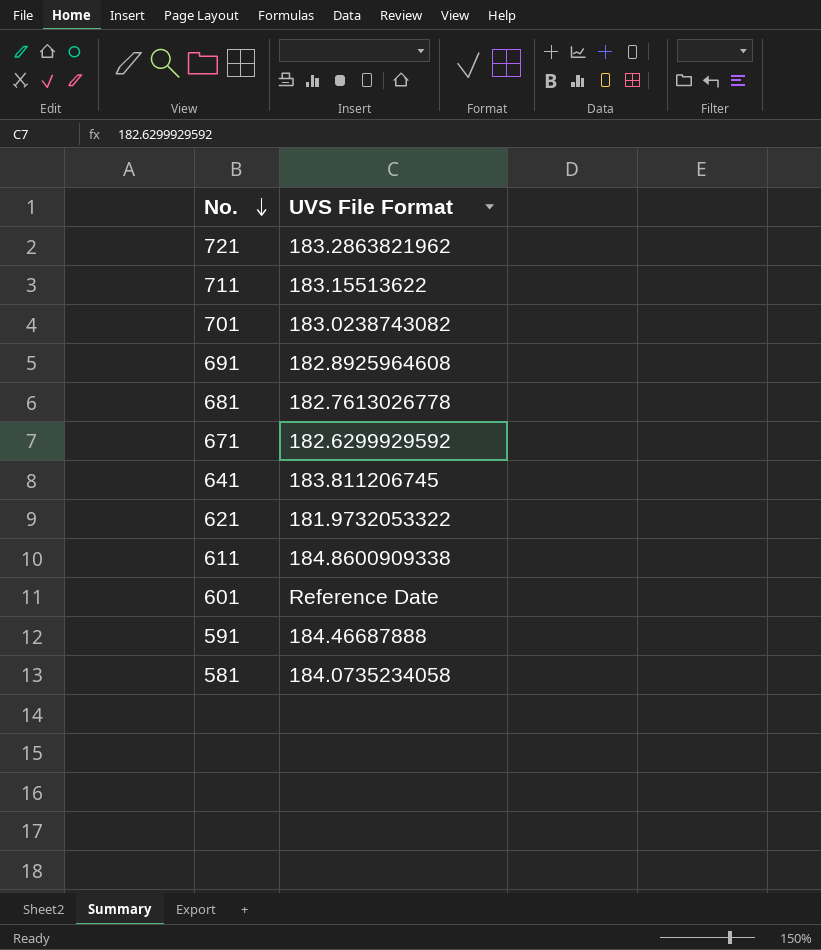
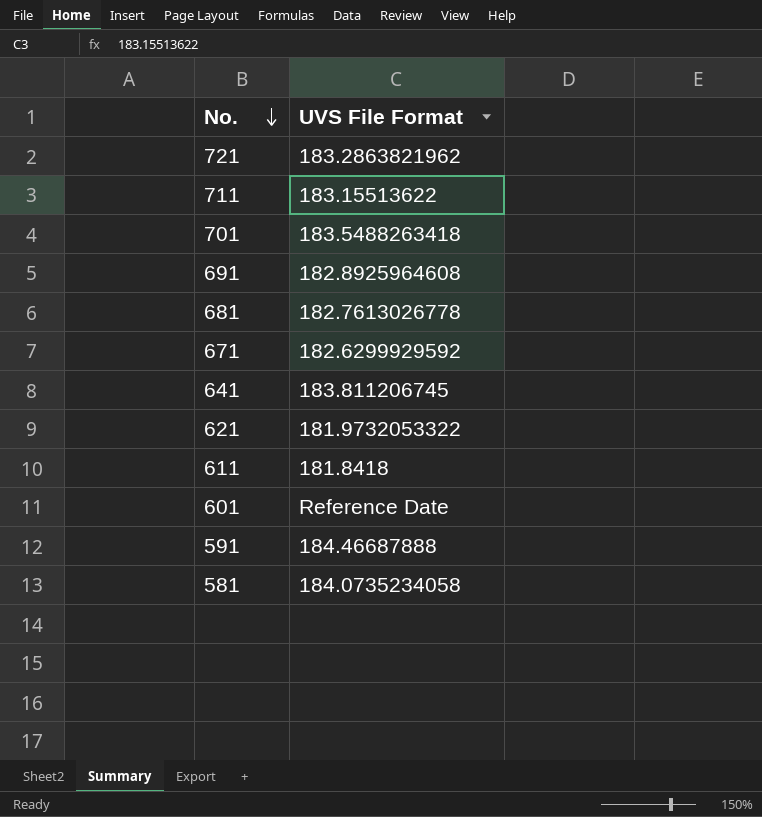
701 | UVS File Format: 183.0238743082 -> 183.5488263418
611 | UVS File Format: 184.8600909338 -> 181.8418

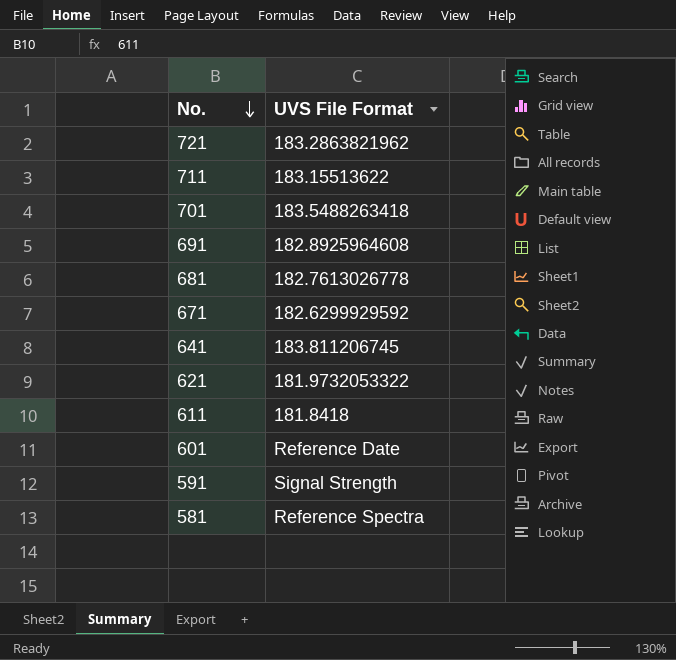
591 | UVS File Format: 184.46687888 -> Signal Strength
581 | UVS File Format: 184.0735234058 -> Reference Spectra

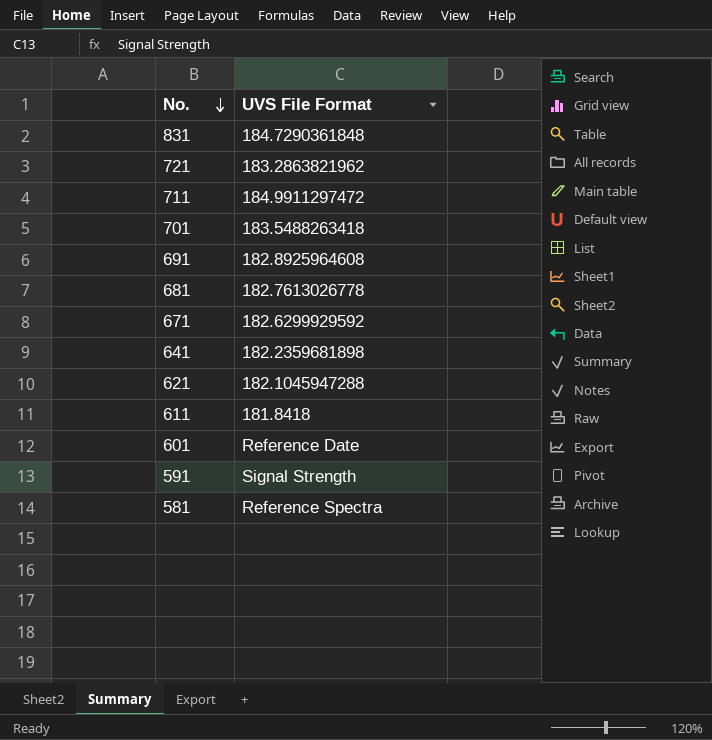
row 831: none -> 184.7290361848
711 | UVS File Format: 183.15513622 -> 184.9911297472
641 | UVS File Format: 183.811206745 -> 182.2359681898
621 | UVS File Format: 181.9732053322 -> 182.1045947288

